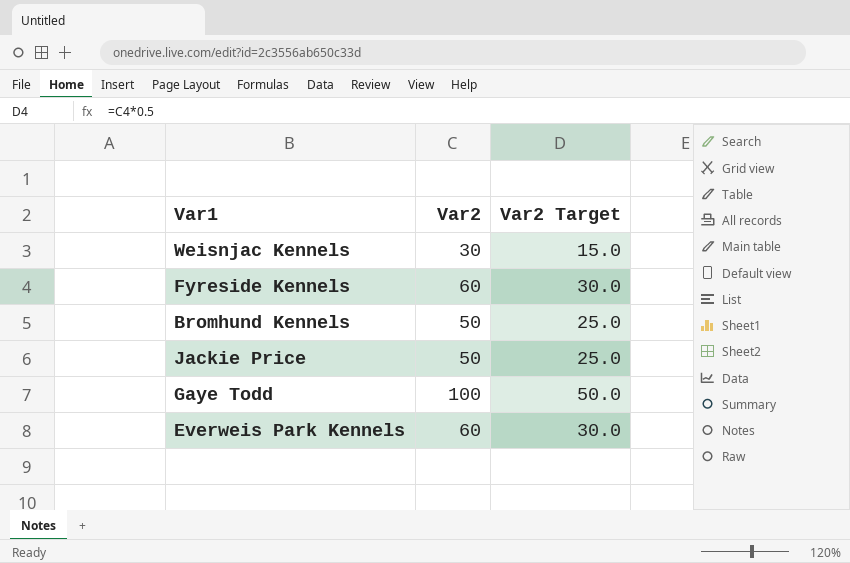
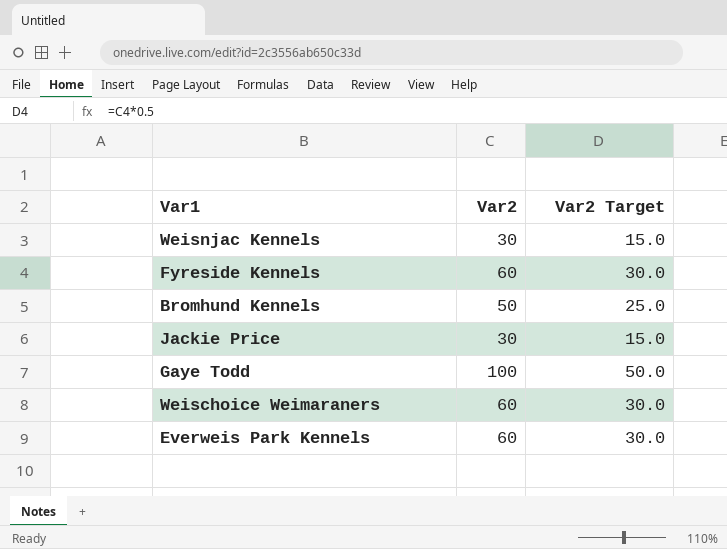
Jackie Price | Var2: 50 -> 30
Jackie Price | Var2 Target: 25.0 -> 15.0
row Weischoice Weimaraners: none -> 60 | 30.0

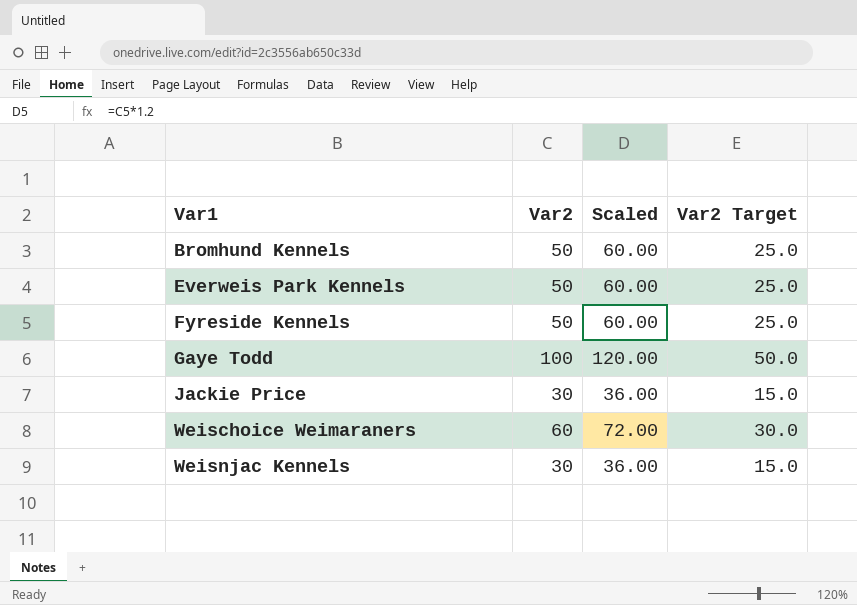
row order: none -> Var1 ascending
column Scaled | formula: none -> [Var2] * 1.2
Everweis Park Kennels | Var2: 60 -> 50
Everweis Park Kennels | Var2 Target: 30.0 -> 25.0
Fyreside Kennels | Var2: 60 -> 50
Fyreside Kennels | Var2 Target: 30.0 -> 25.0

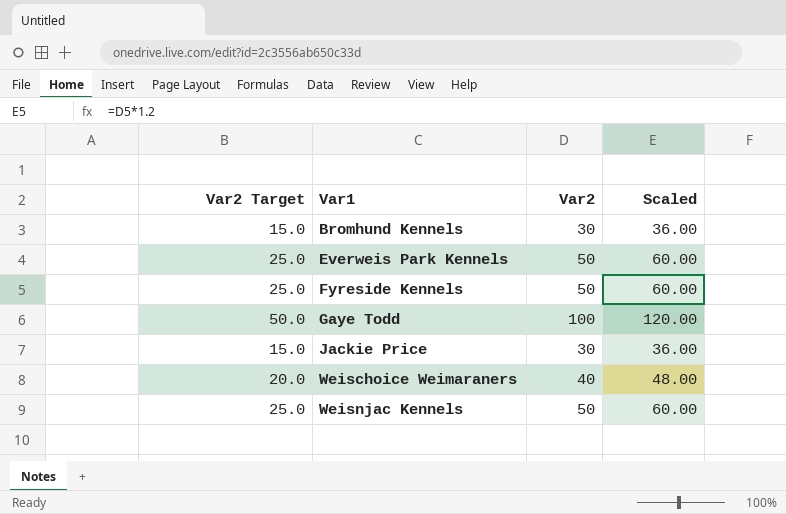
column Var2 Target | position: 4 -> 1
Bromhund Kennels | Var2 Target: 25.0 -> 15.0
Bromhund Kennels | Var2: 50 -> 30
Bromhund Kennels | Scaled: 60.00 -> 36.00
Weischoice Weimaraners | Var2 Target: 30.0 -> 20.0
Weischoice Weimaraners | Var2: 60 -> 40
Weischoice Weimaraners | Scaled: 72.00 -> 48.00
Weisnjac Kennels | Var2 Target: 15.0 -> 25.0
Weisnjac Kennels | Var2: 30 -> 50
Weisnjac Kennels | Scaled: 36.00 -> 60.00

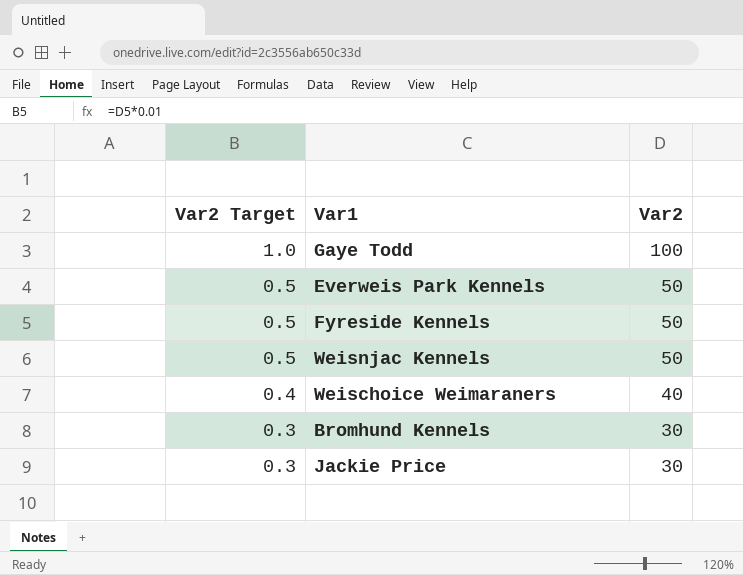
row order: Var1 ascending -> Var2 Target descending
column Scaled | formula: [Var2] * 1.2 -> none
column Var2 Target | formula: [Var2] * 0.5 -> [Var2] * 0.01

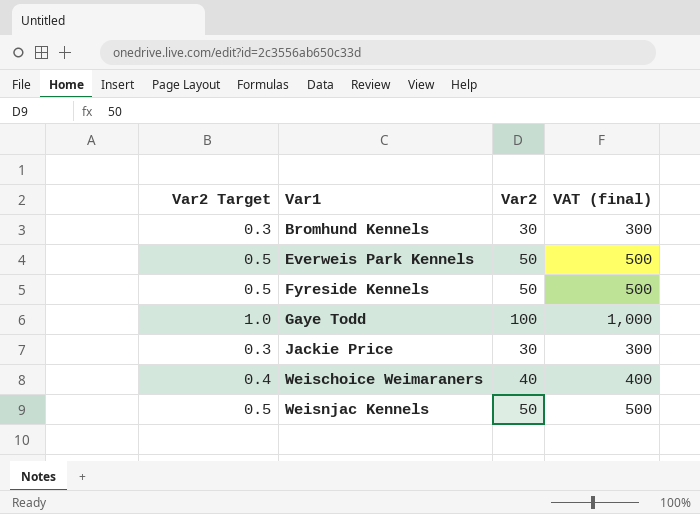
row order: Var2 Target descending -> Var1 ascending
column VAT (final) | formula: none -> [Var2] * 10

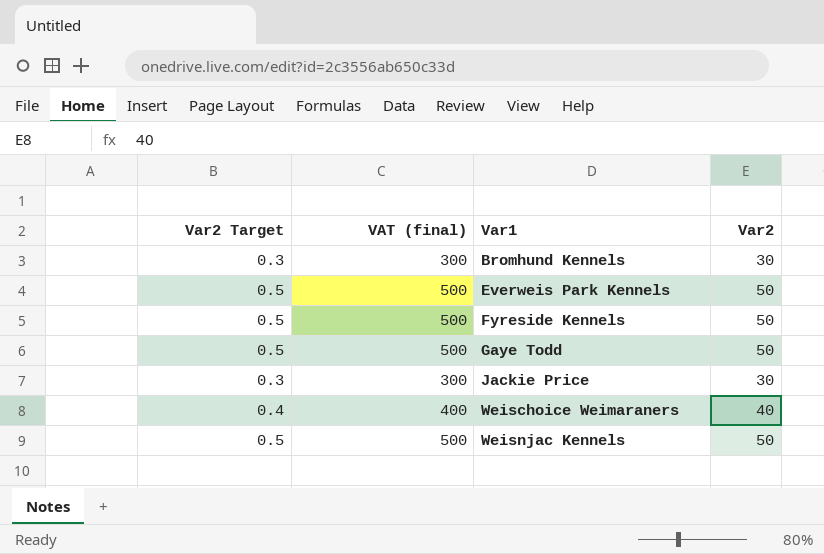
column VAT (final) | position: 4 -> 2
Gaye Todd | Var2 Target: 1.0 -> 0.5
Gaye Todd | VAT (final): 1,000 -> 500
Gaye Todd | Var2: 100 -> 50

